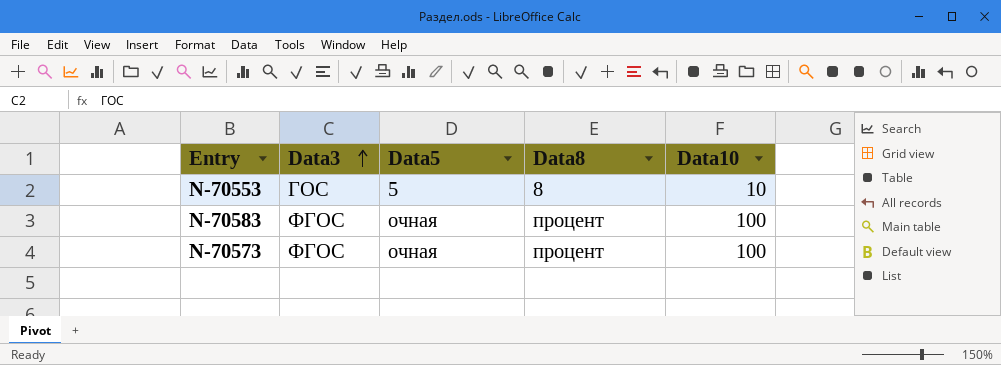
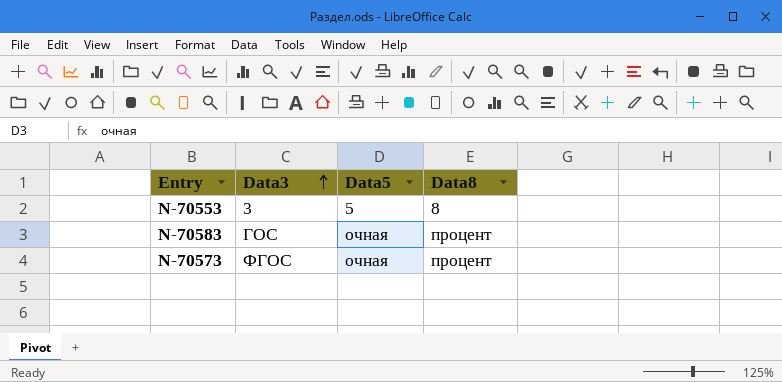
column Data10 | position: 5 -> none
N-70553 | Data3: ГОС -> 3
N-70583 | Data3: ФГОС -> ГОС

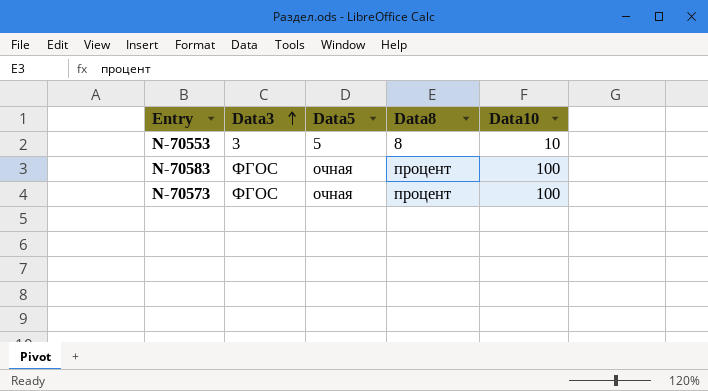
column Data10 | position: none -> 5
N-70583 | Data3: ГОС -> ФГОС

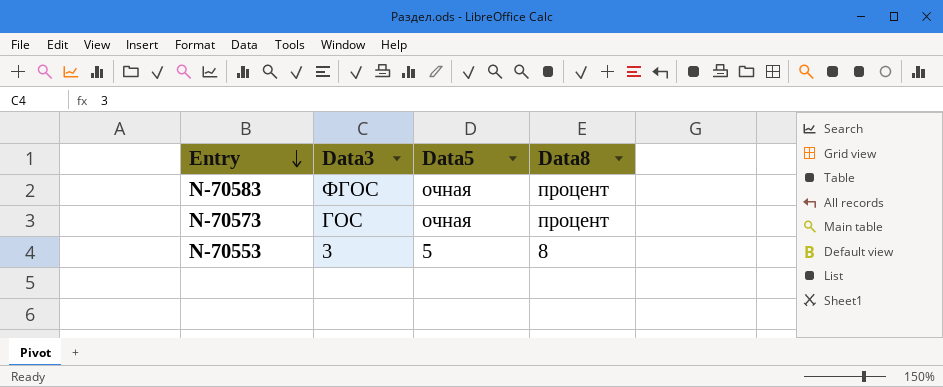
row order: Data3 ascending -> Entry descending
column Data10 | position: 5 -> none
N-70573 | Data3: ФГОС -> ГОС

